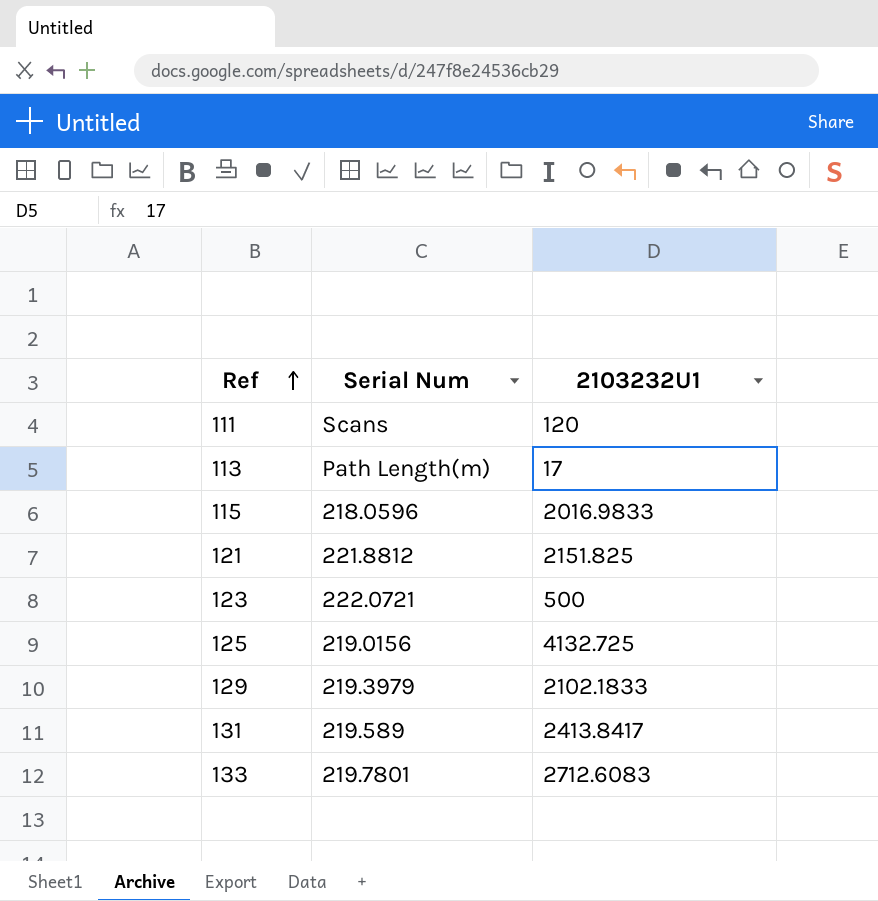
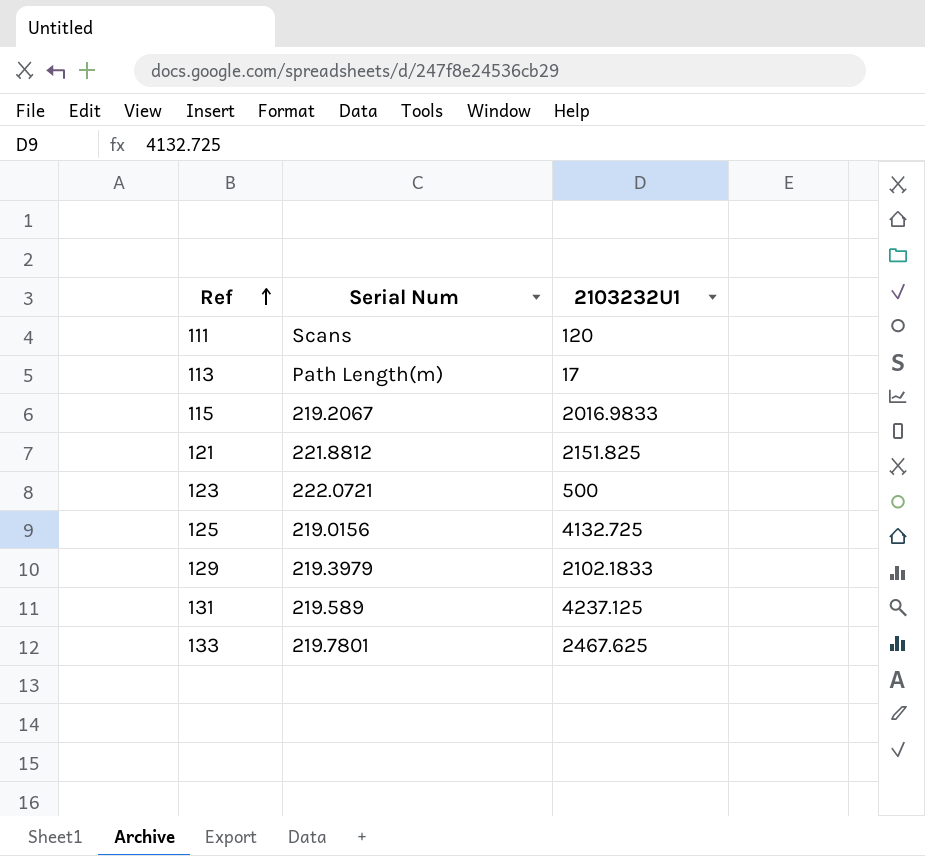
115 | Serial Num: 218.0596 -> 219.2067
131 | 2103232U1: 2413.8417 -> 4237.125
133 | 2103232U1: 2712.6083 -> 2467.625

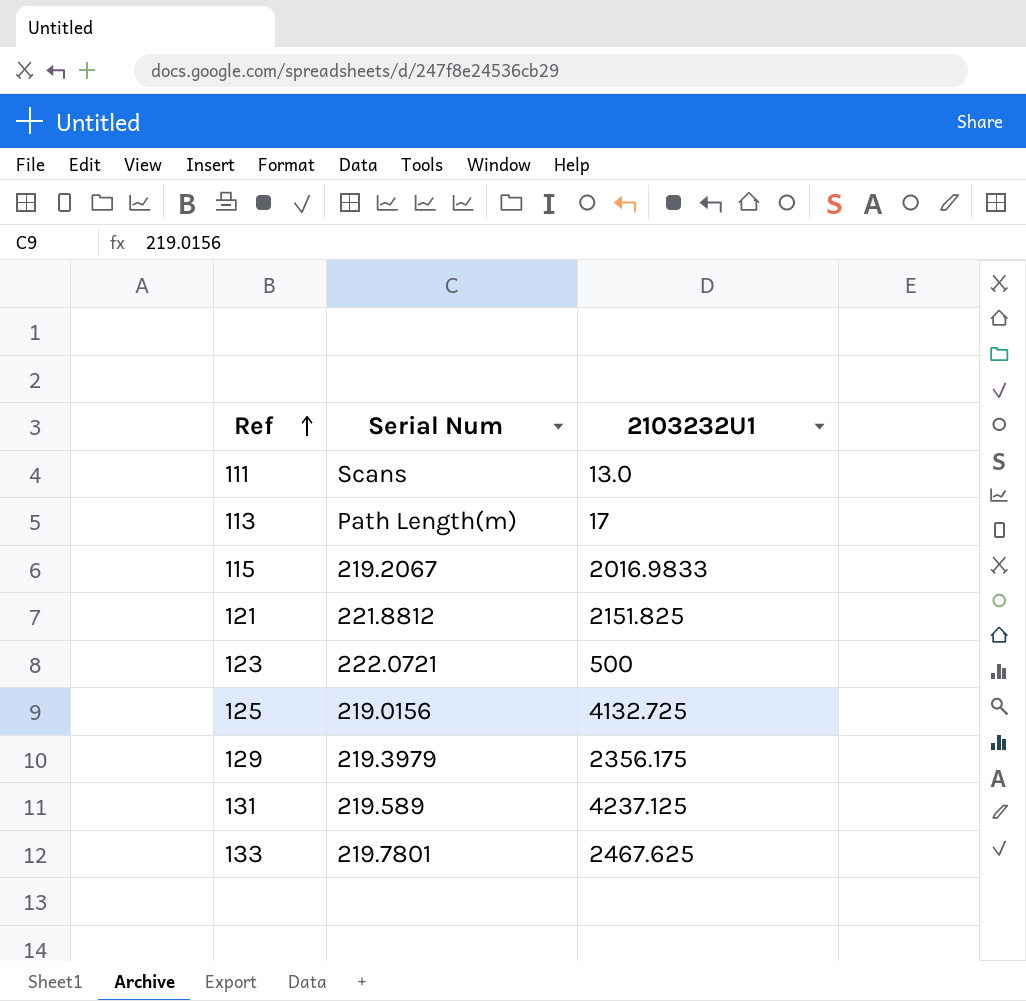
111 | 2103232U1: 120 -> 13.0
129 | 2103232U1: 2102.1833 -> 2356.175

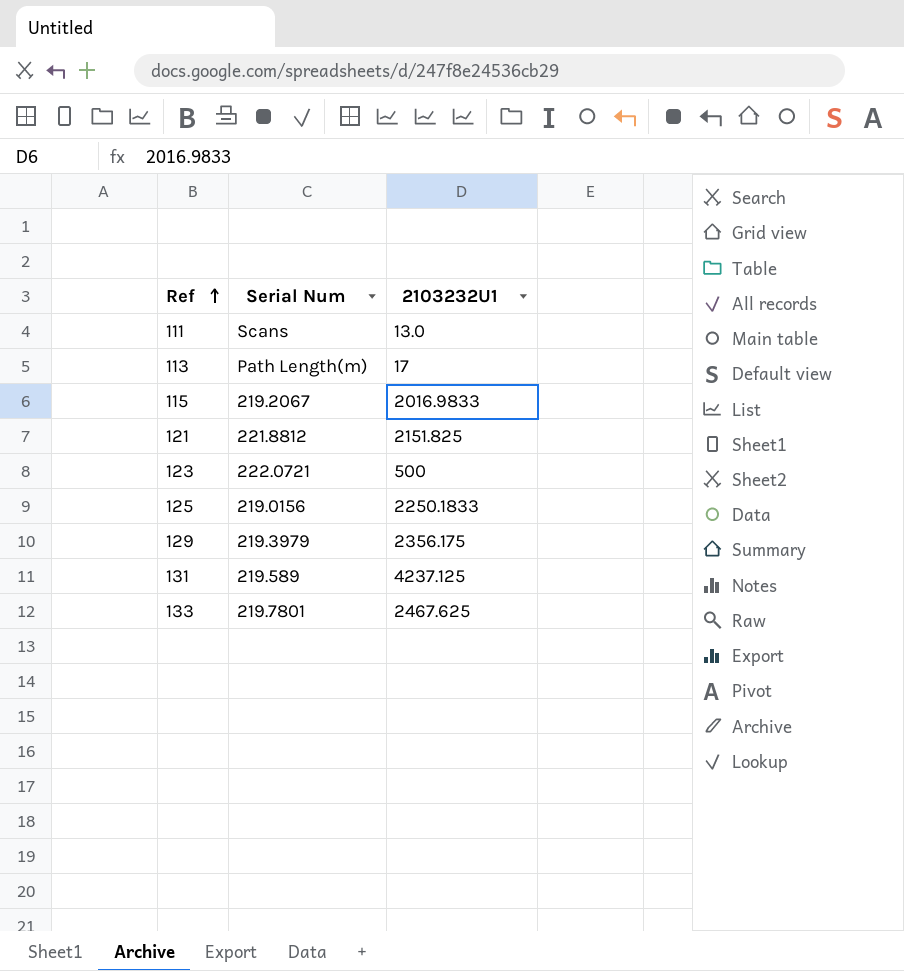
125 | 2103232U1: 4132.725 -> 2250.1833

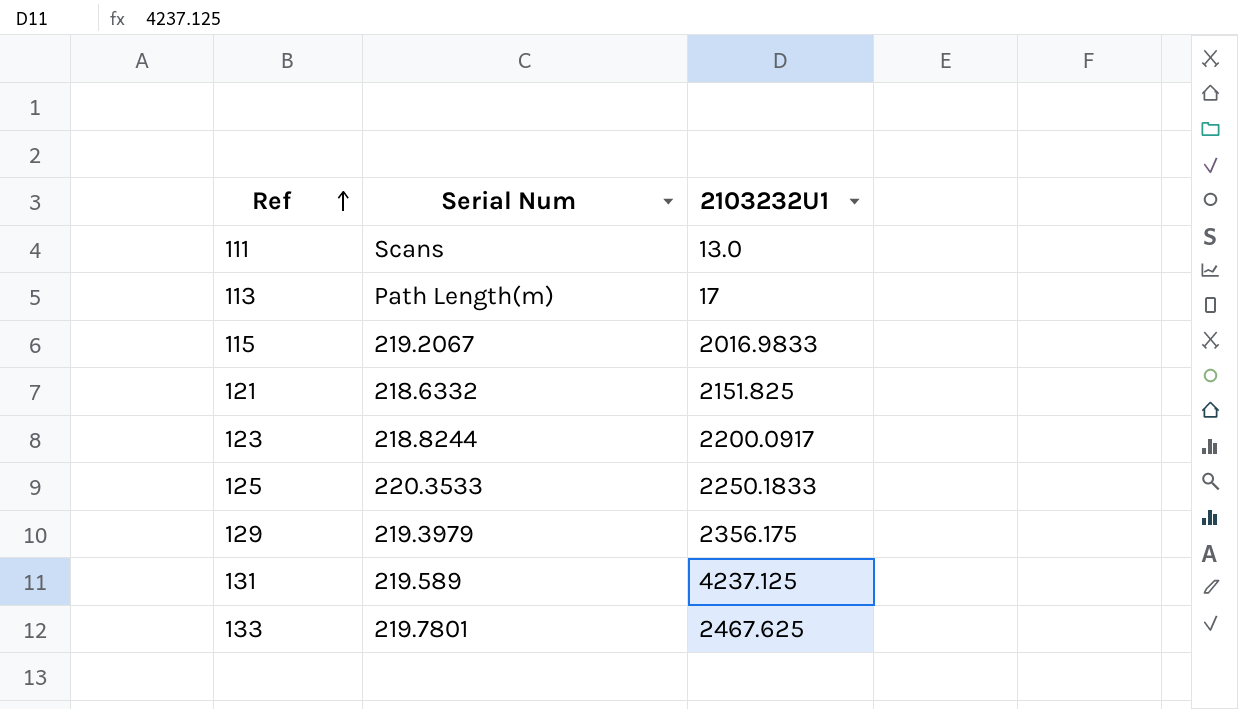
121 | Serial Num: 221.8812 -> 218.6332
123 | Serial Num: 222.0721 -> 218.8244
123 | 2103232U1: 500 -> 2200.0917
125 | Serial Num: 219.0156 -> 220.3533

